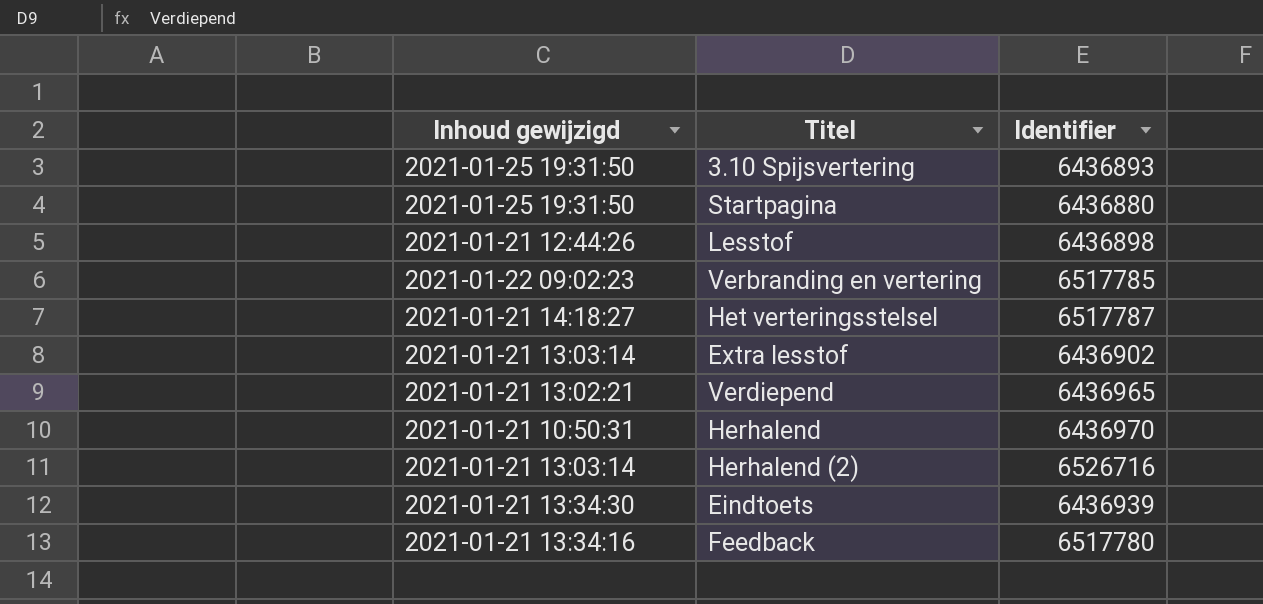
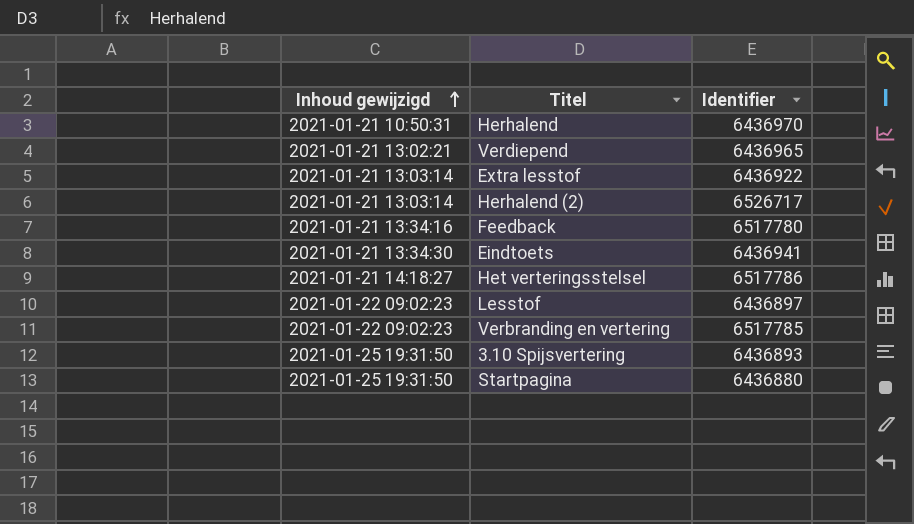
row order: none -> Inhoud gewijzigd ascending
Extra lesstof | Identifier: 6436902 -> 6436922
Herhalend (2) | Identifier: 6526716 -> 6526717
Eindtoets | Identifier: 6436939 -> 6436941
Het verteringsstelsel | Identifier: 6517787 -> 6517786
Lesstof | Inhoud gewijzigd: 2021-01-21 12:44:26 -> 2021-01-22 09:02:23
Lesstof | Identifier: 6436898 -> 6436897

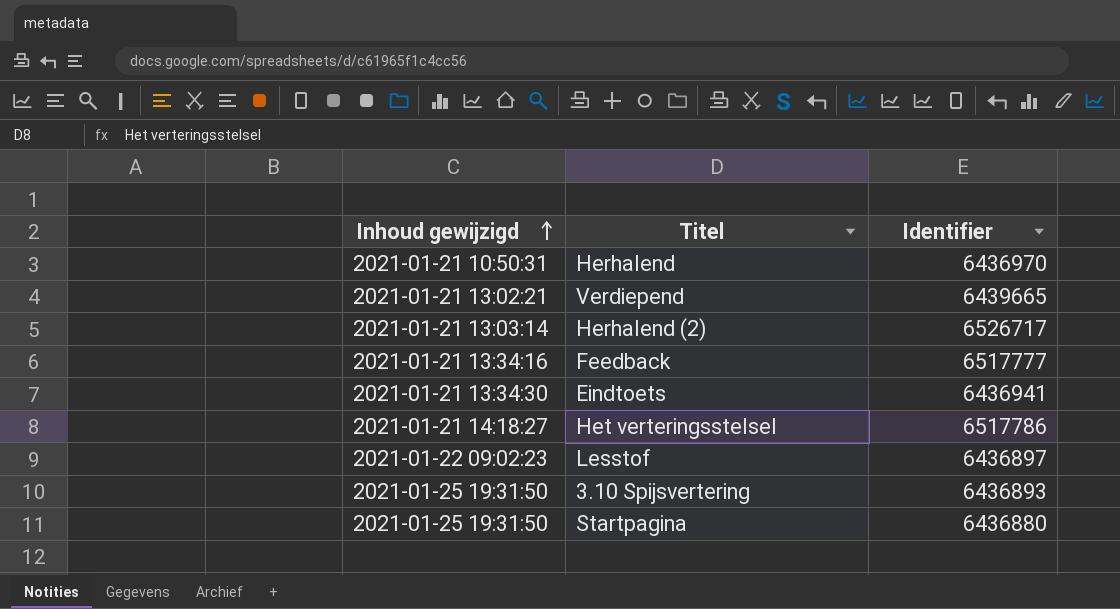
row Extra lesstof: 2021-01-21 13:03:14 | 6436922 -> none
row Verbranding en vertering: 2021-01-22 09:02:23 | 6517785 -> none
Verdiepend | Identifier: 6436965 -> 6439665
Feedback | Identifier: 6517780 -> 6517777

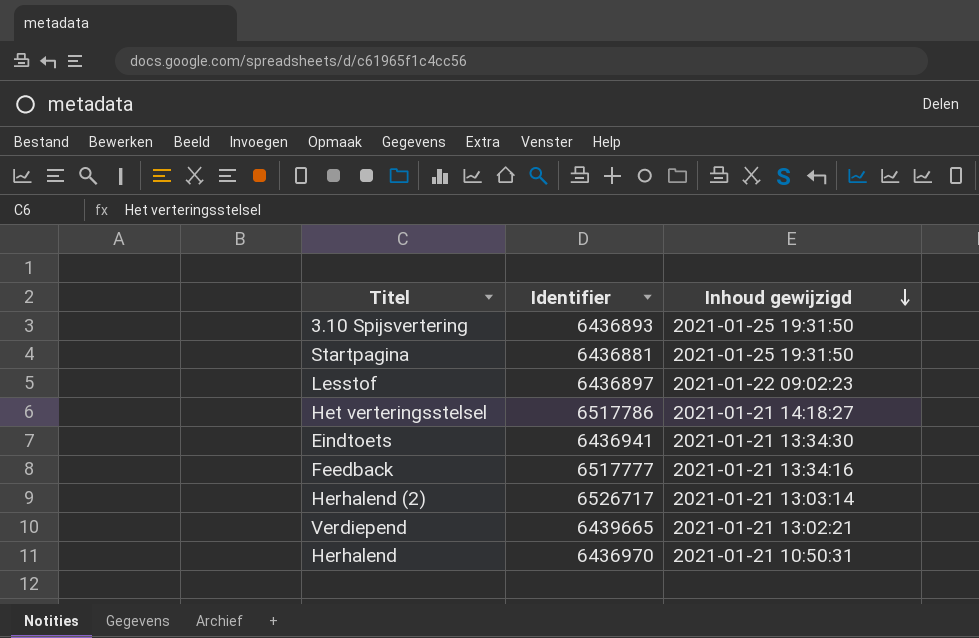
row order: Inhoud gewijzigd ascending -> Inhoud gewijzigd descending
column Inhoud gewijzigd | position: 1 -> 3
Startpagina | Identifier: 6436880 -> 6436881

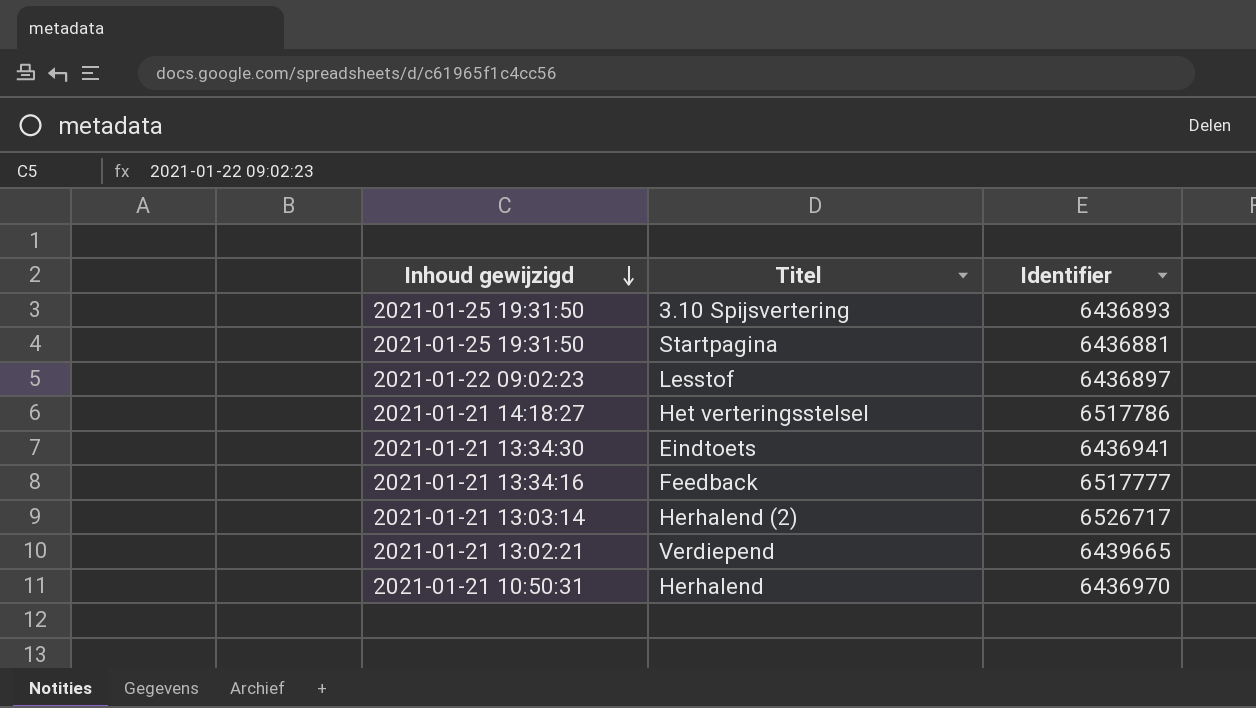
column Inhoud gewijzigd | position: 3 -> 1

